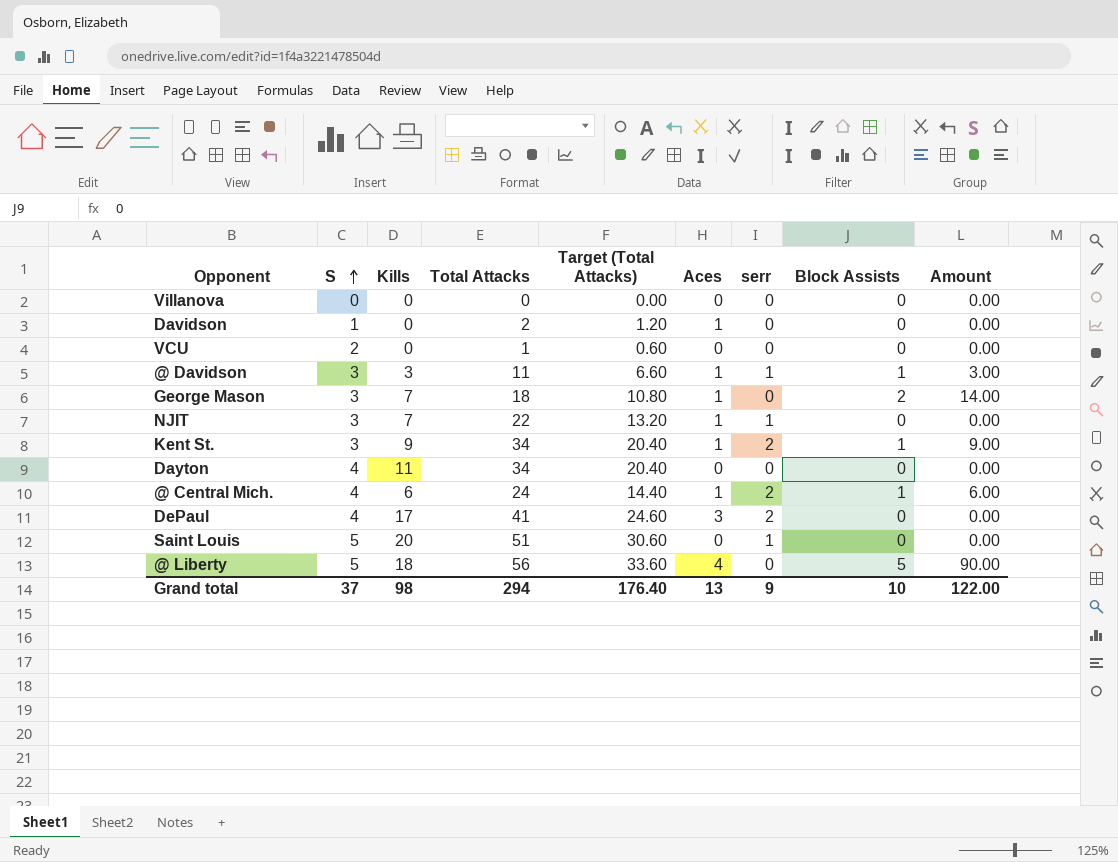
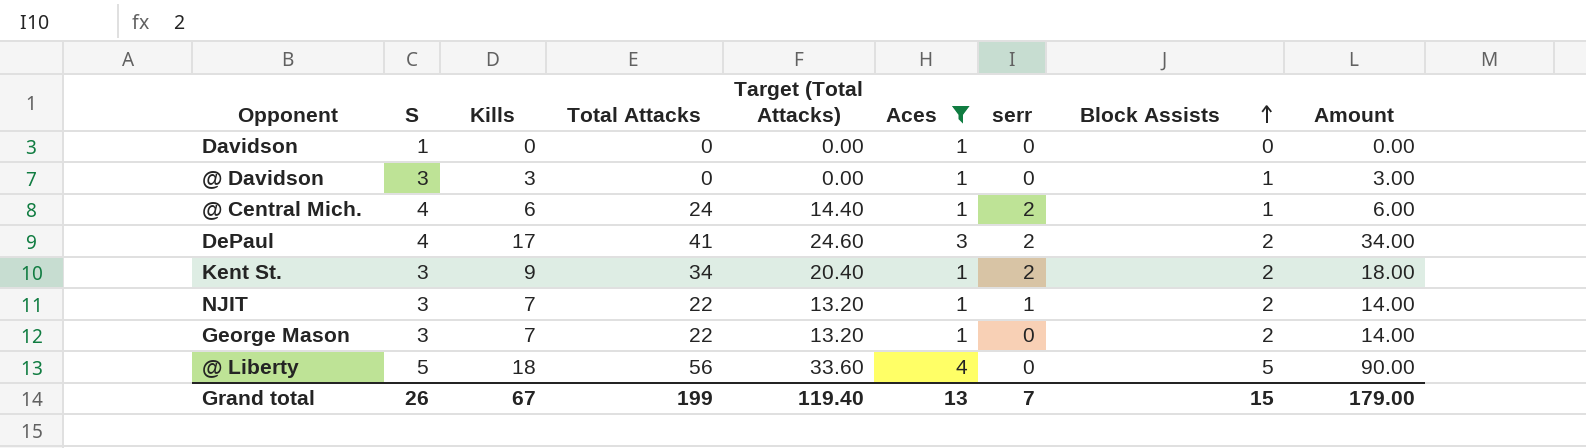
filter: none -> Aces != 0
row order: S ascending -> Block Assists ascending
Davidson | Total Attacks: 2 -> 0
Davidson | Target (Total Attacks): 1.20 -> 0.00
@ Davidson | Total Attacks: 11 -> 0
@ Davidson | Target (Total Attacks): 6.60 -> 0.00
@ Davidson | serr: 1 -> 0
DePaul | Block Assists: 0 -> 2
DePaul | Amount: 0.00 -> 34.00
Kent St. | Block Assists: 1 -> 2
Kent St. | Amount: 9.00 -> 18.00
NJIT | Block Assists: 0 -> 2
NJIT | Amount: 0.00 -> 14.00
George Mason | Total Attacks: 18 -> 22
George Mason | Target (Total Attacks): 10.80 -> 13.20
Grand total | S: 37 -> 26
Grand total | Kills: 98 -> 67
Grand total | Total Attacks: 294 -> 199
Grand total | Target (Total Attacks): 176.40 -> 119.40
Grand total | serr: 9 -> 7
Grand total | Block Assists: 10 -> 15
Grand total | Amount: 122.00 -> 179.00

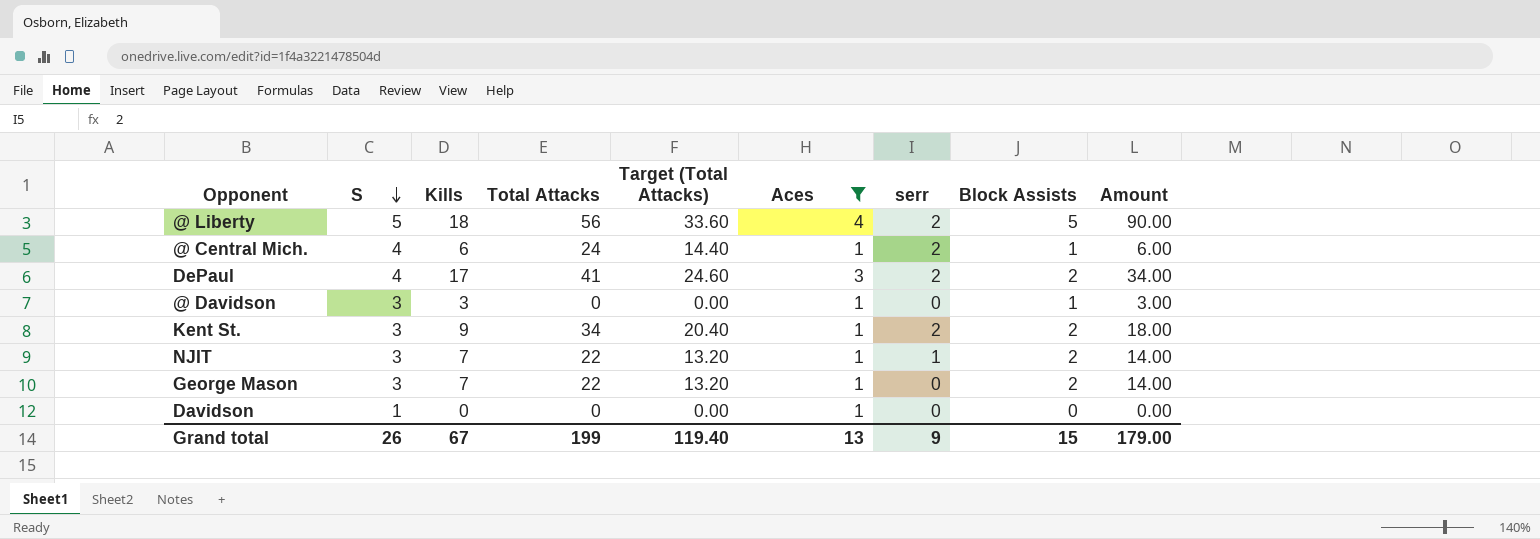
row order: Block Assists ascending -> S descending
@ Liberty | serr: 0 -> 2
Grand total | serr: 7 -> 9

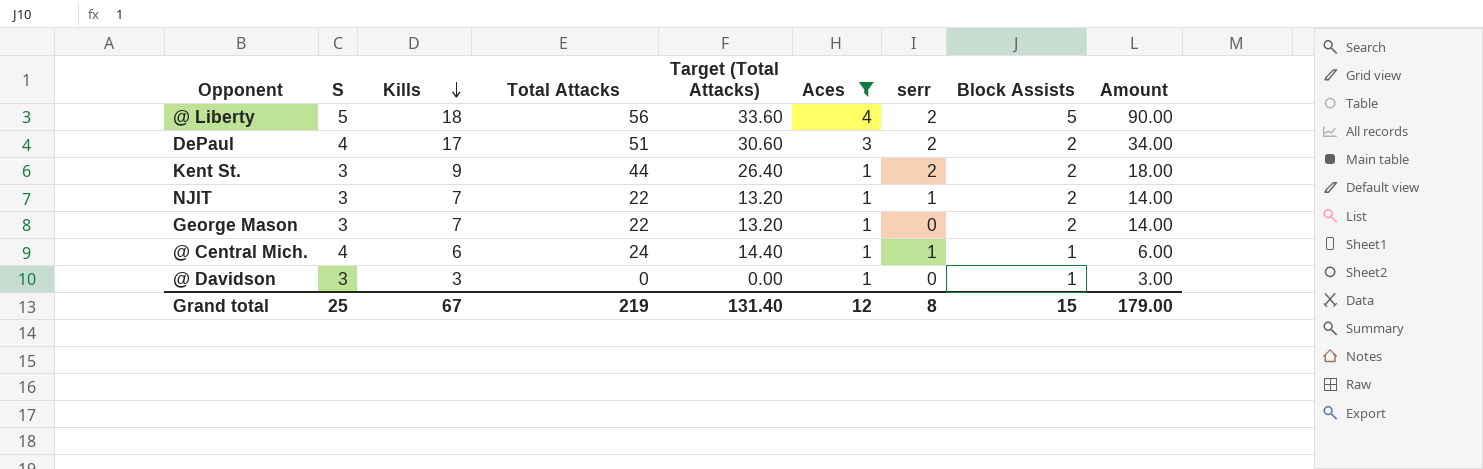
row order: S descending -> Kills descending
row Davidson: 1 | 0 | 0 | 0.00 | 1 | 0 | 0 | 0.00 -> none
DePaul | Total Attacks: 41 -> 51
DePaul | Target (Total Attacks): 24.60 -> 30.60
Kent St. | Total Attacks: 34 -> 44
Kent St. | Target (Total Attacks): 20.40 -> 26.40
@ Central Mich. | serr: 2 -> 1
Grand total | S: 26 -> 25
Grand total | Total Attacks: 199 -> 219
Grand total | Target (Total Attacks): 119.40 -> 131.40
Grand total | Aces: 13 -> 12
Grand total | serr: 9 -> 8

